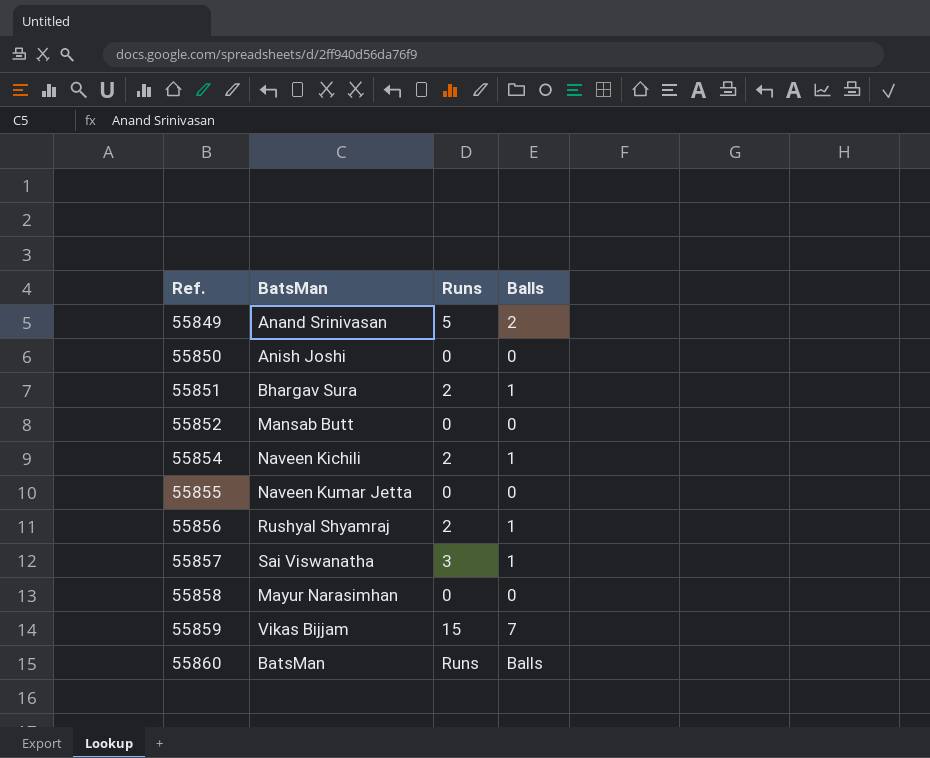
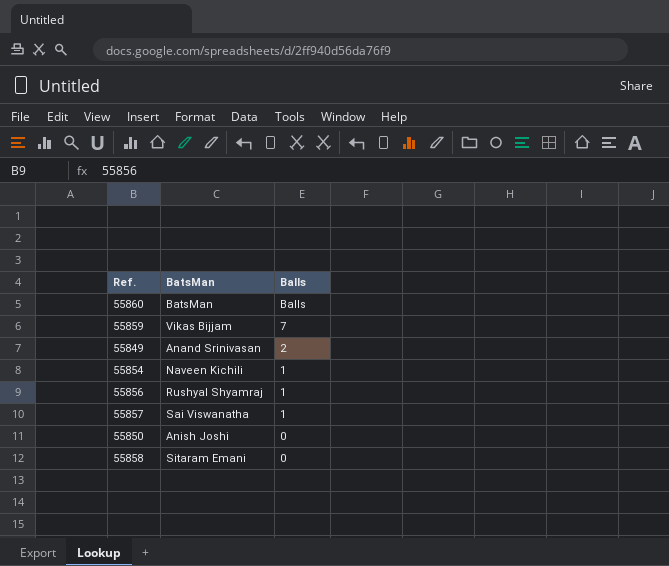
row order: Ref. ascending -> Balls descending
column Runs | position: 3 -> none
row 55851: Bhargav Sura | 2 | 1 -> none
row 55852: Mansab Butt | 0 | 0 -> none
row 55855: Naveen Kumar Jetta | 0 | 0 -> none
55858 | BatsMan: Mayur Narasimhan -> Sitaram Emani

